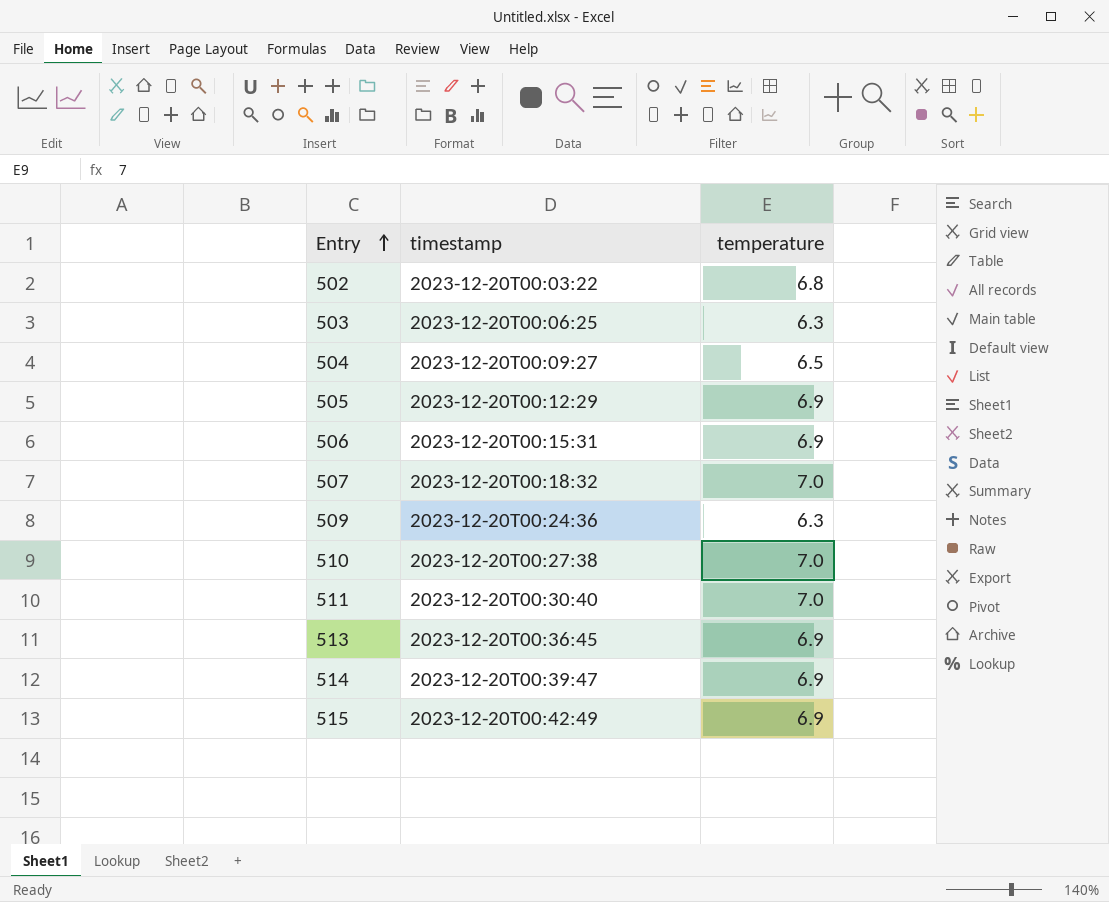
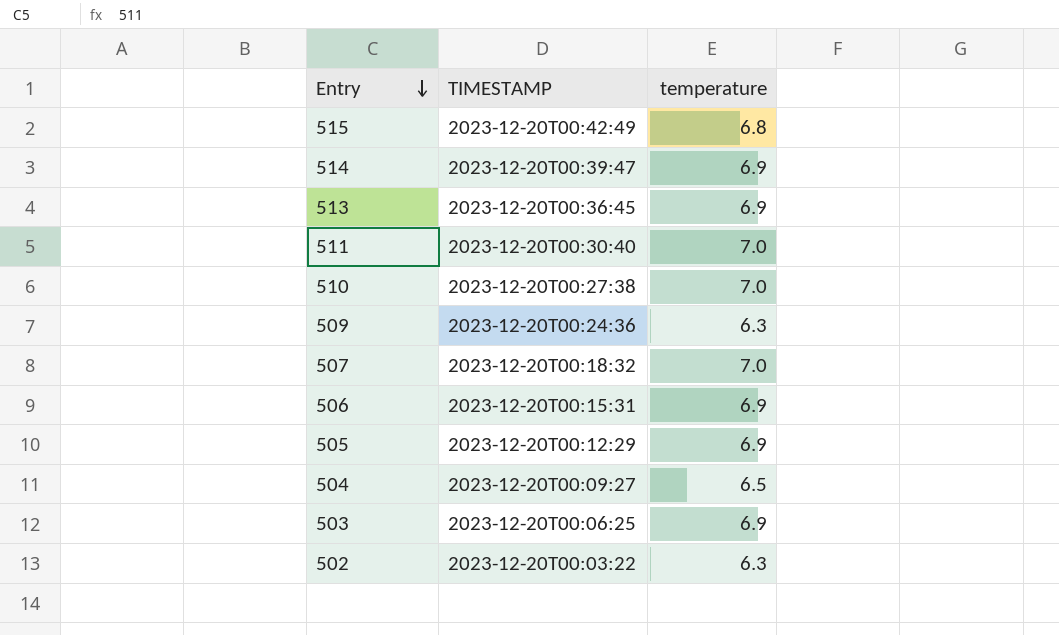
row order: Entry ascending -> Entry descending
column name: timestamp -> TIMESTAMP
515 | temperature: 6.9 -> 6.8
503 | temperature: 6.3 -> 6.9
502 | temperature: 6.8 -> 6.3

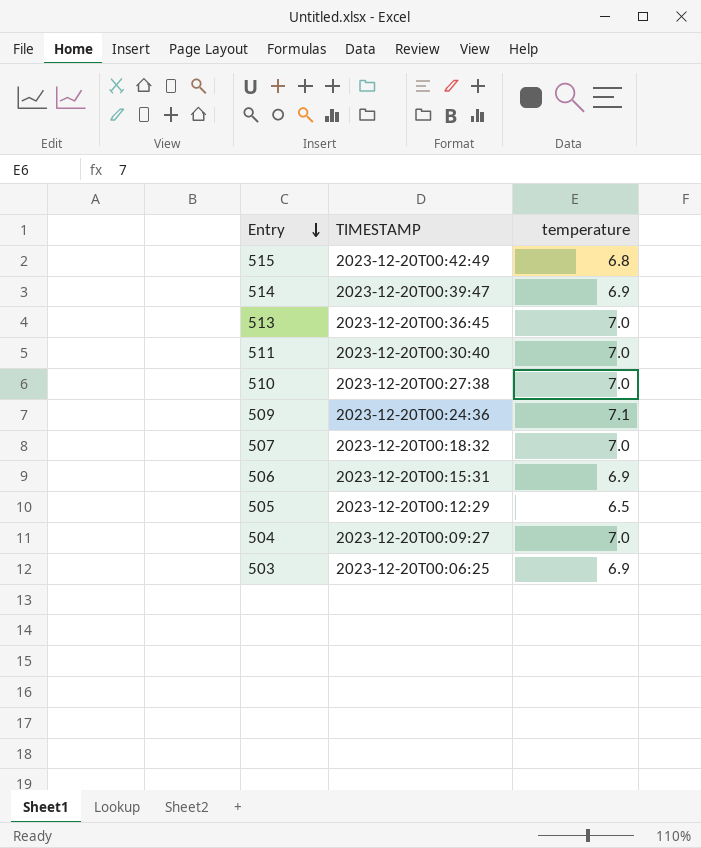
row 502: 2023-12-20T00:03:22 | 6.3 -> none
513 | temperature: 6.9 -> 7.0
509 | temperature: 6.3 -> 7.1
505 | temperature: 6.9 -> 6.5
504 | temperature: 6.5 -> 7.0

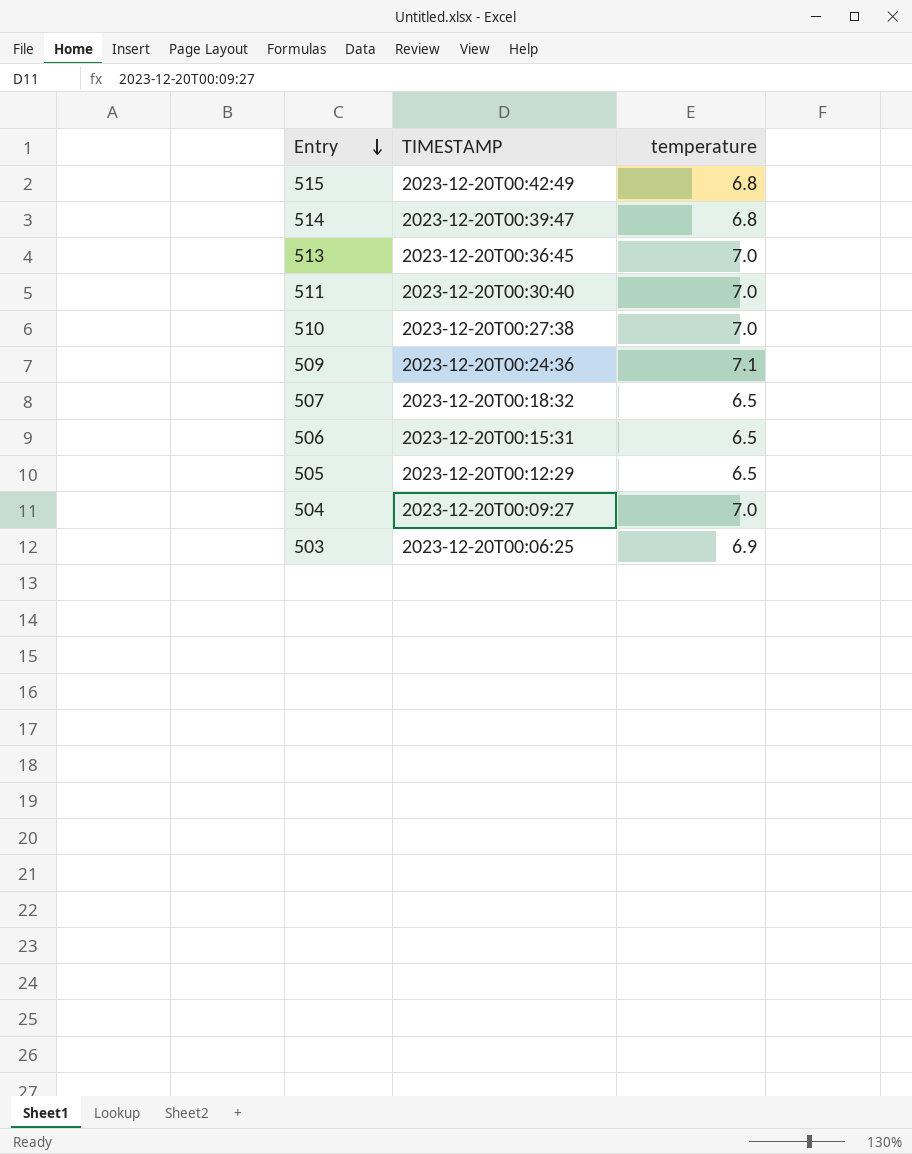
514 | temperature: 6.9 -> 6.8
507 | temperature: 7.0 -> 6.5
506 | temperature: 6.9 -> 6.5

